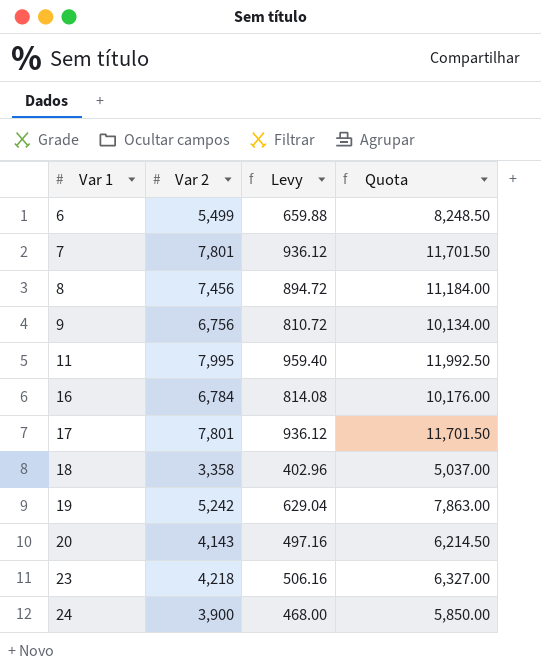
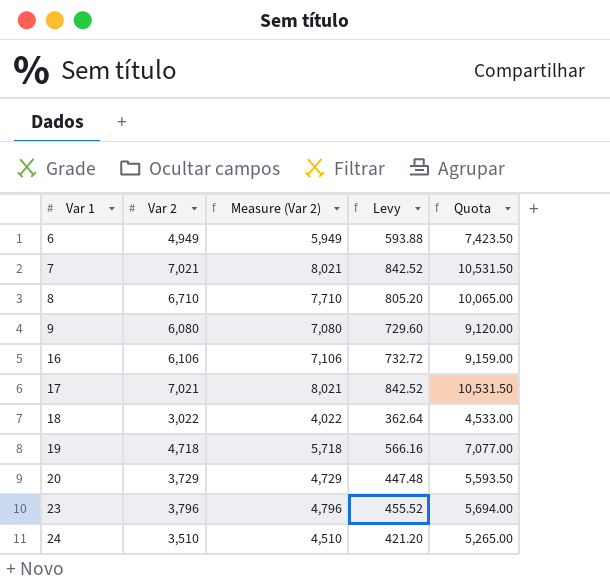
column Measure (Var 2) | formula: none -> [Var 2] + 1000
row 11: 7,995 | 959.40 | 11,992.50 -> none
6 | Var 2: 5,499 -> 4,949
6 | Levy: 659.88 -> 593.88
6 | Quota: 8,248.50 -> 7,423.50
7 | Var 2: 7,801 -> 7,021
7 | Levy: 936.12 -> 842.52
7 | Quota: 11,701.50 -> 10,531.50
8 | Var 2: 7,456 -> 6,710
8 | Levy: 894.72 -> 805.20
8 | Quota: 11,184.00 -> 10,065.00
9 | Var 2: 6,756 -> 6,080
9 | Levy: 810.72 -> 729.60
9 | Quota: 10,134.00 -> 9,120.00
16 | Var 2: 6,784 -> 6,106
16 | Levy: 814.08 -> 732.72
16 | Quota: 10,176.00 -> 9,159.00
17 | Var 2: 7,801 -> 7,021
17 | Levy: 936.12 -> 842.52
17 | Quota: 11,701.50 -> 10,531.50
18 | Var 2: 3,358 -> 3,022
18 | Levy: 402.96 -> 362.64
18 | Quota: 5,037.00 -> 4,533.00
19 | Var 2: 5,242 -> 4,718
19 | Levy: 629.04 -> 566.16
19 | Quota: 7,863.00 -> 7,077.00
20 | Var 2: 4,143 -> 3,729
20 | Levy: 497.16 -> 447.48
20 | Quota: 6,214.50 -> 5,593.50
23 | Var 2: 4,218 -> 3,796
23 | Levy: 506.16 -> 455.52
23 | Quota: 6,327.00 -> 5,694.00
24 | Var 2: 3,900 -> 3,510
24 | Levy: 468.00 -> 421.20
24 | Quota: 5,850.00 -> 5,265.00

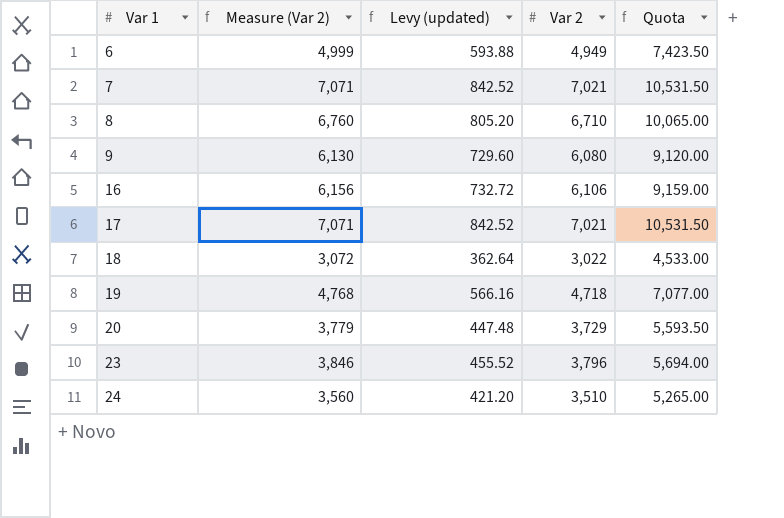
column Measure (Var 2) | formula: [Var 2] + 1000 -> [Var 2] + 50
column name: Levy -> Levy (updated)
column Var 2 | position: 2 -> 4

